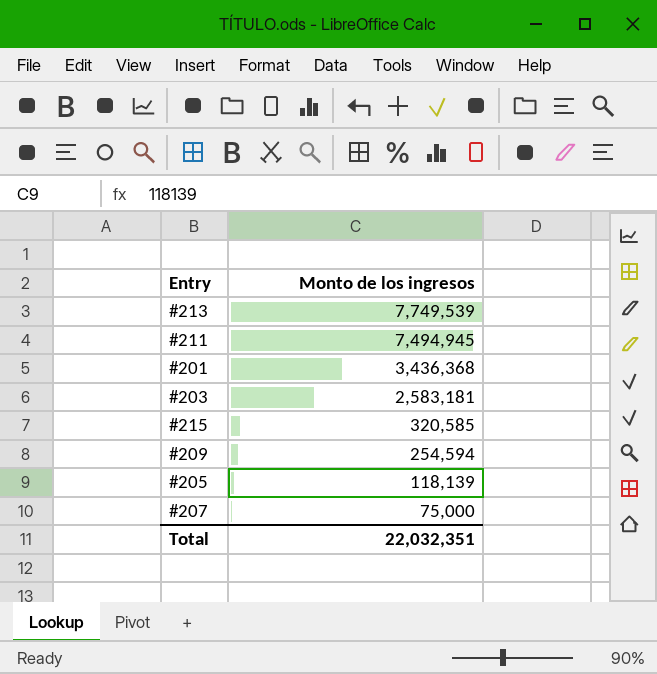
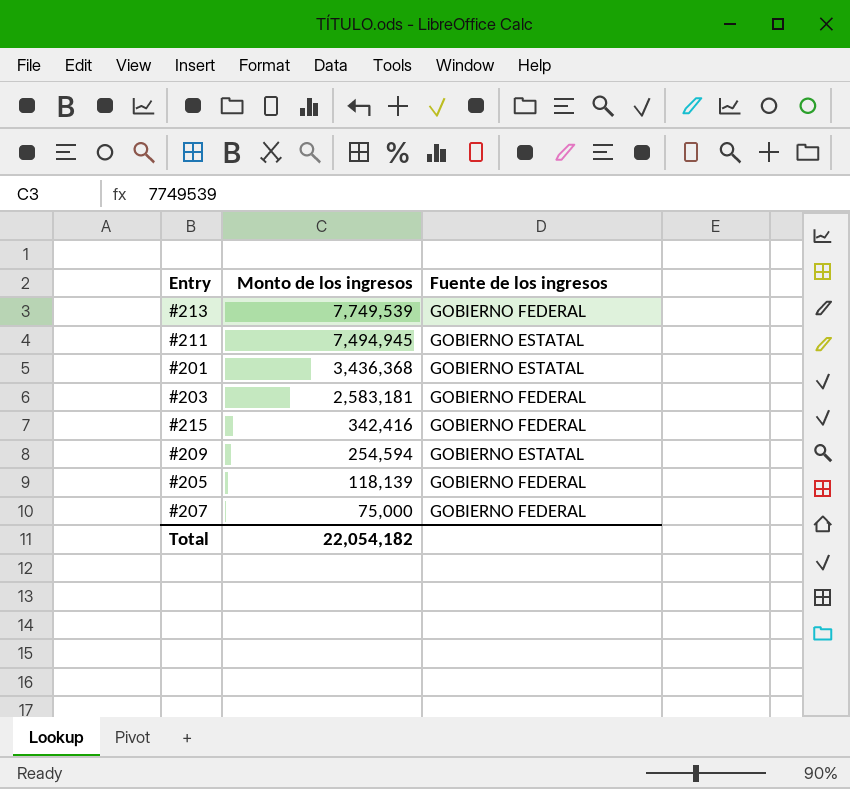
column Fuente de los ingresos | position: none -> 3
#215 | Monto de los ingresos: 320,585 -> 342,416
Total | Monto de los ingresos: 22,032,351 -> 22,054,182

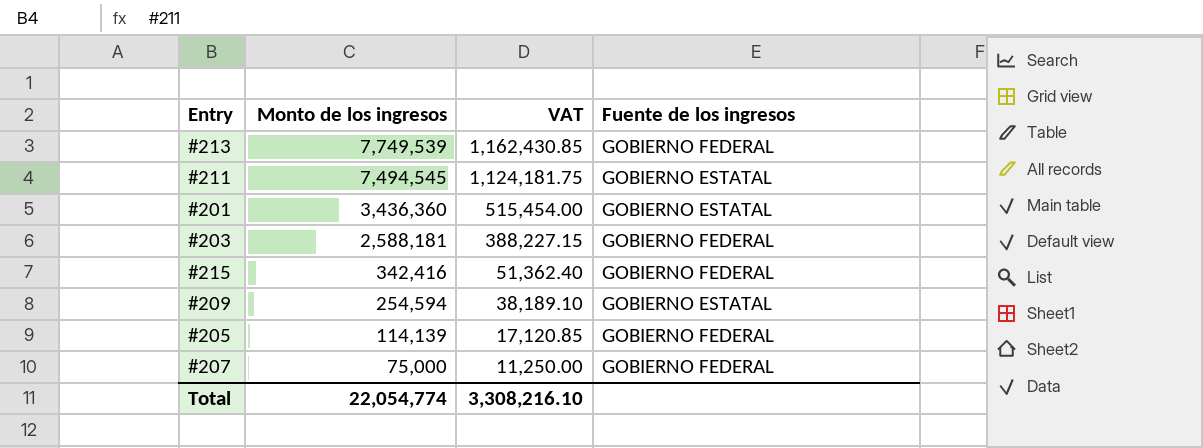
column VAT | formula: none -> [Monto de los ingresos] * 0.15
#211 | Monto de los ingresos: 7,494,945 -> 7,494,545
#201 | Monto de los ingresos: 3,436,368 -> 3,436,360
#203 | Monto de los ingresos: 2,583,181 -> 2,588,181
#205 | Monto de los ingresos: 118,139 -> 114,139
Total | Monto de los ingresos: 22,054,182 -> 22,054,774

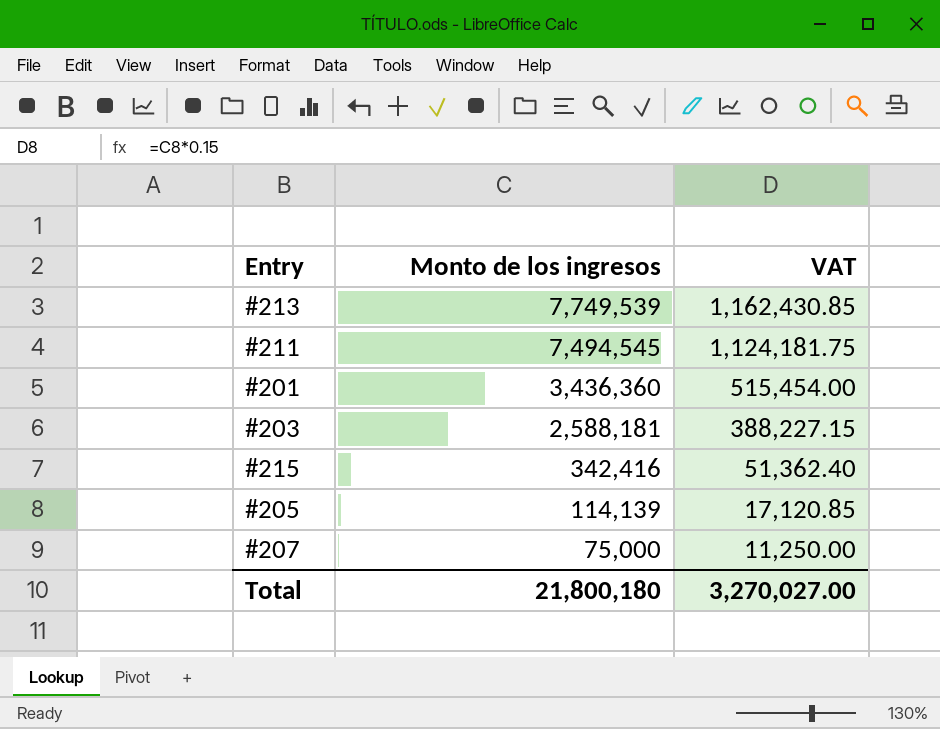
column Fuente de los ingresos | position: 4 -> none
row #209: 254,594 | 38,189.10 | GOBIERNO ESTATAL -> none
Total | Monto de los ingresos: 22,054,774 -> 21,800,180
Total | VAT: 3,308,216.10 -> 3,270,027.00

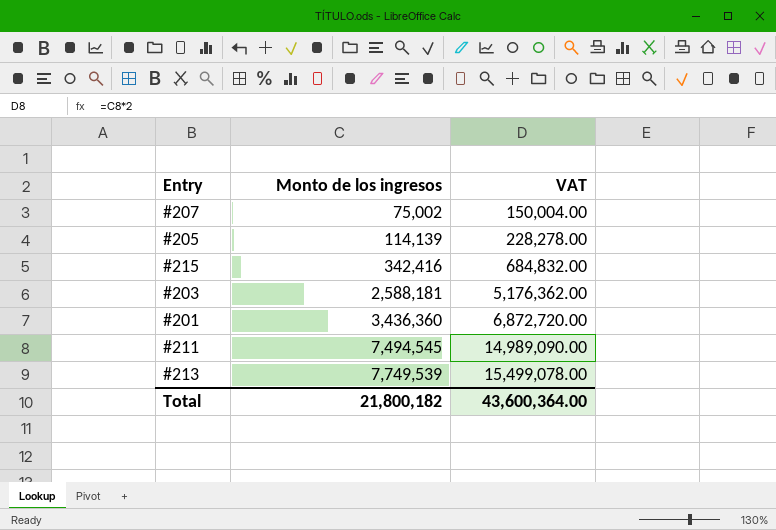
row order: Monto de los ingresos descending -> Monto de los ingresos ascending
column VAT | formula: [Monto de los ingresos] * 0.15 -> [Monto de los ingresos] * 2
#207 | Monto de los ingresos: 75,000 -> 75,002
Total | Monto de los ingresos: 21,800,180 -> 21,800,182
Total | VAT: 3,270,027.00 -> 43,600,364.00

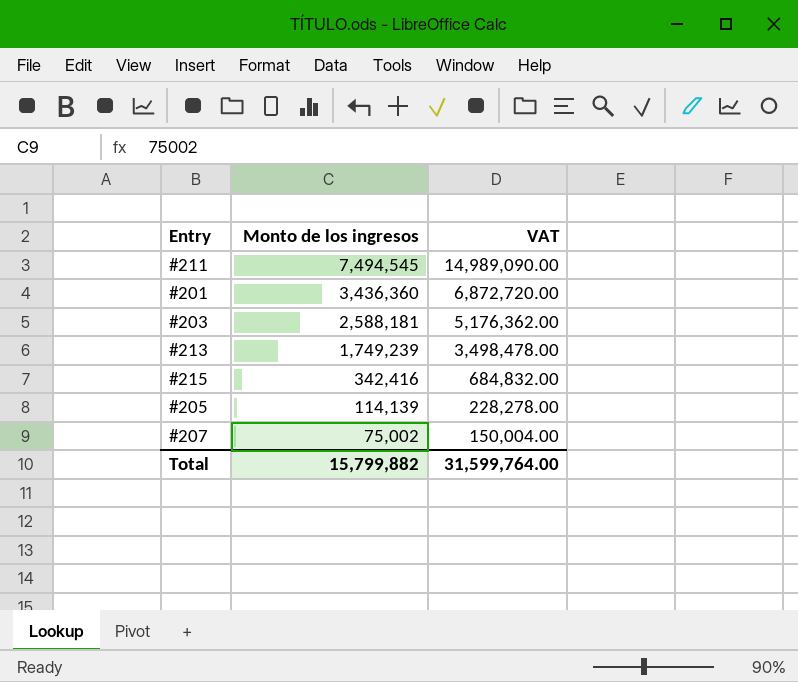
row order: Monto de los ingresos ascending -> Monto de los ingresos descending
#213 | Monto de los ingresos: 7,749,539 -> 1,749,239
#213 | VAT: 15,499,078.00 -> 3,498,478.00
Total | Monto de los ingresos: 21,800,182 -> 15,799,882
Total | VAT: 43,600,364.00 -> 31,599,764.00

